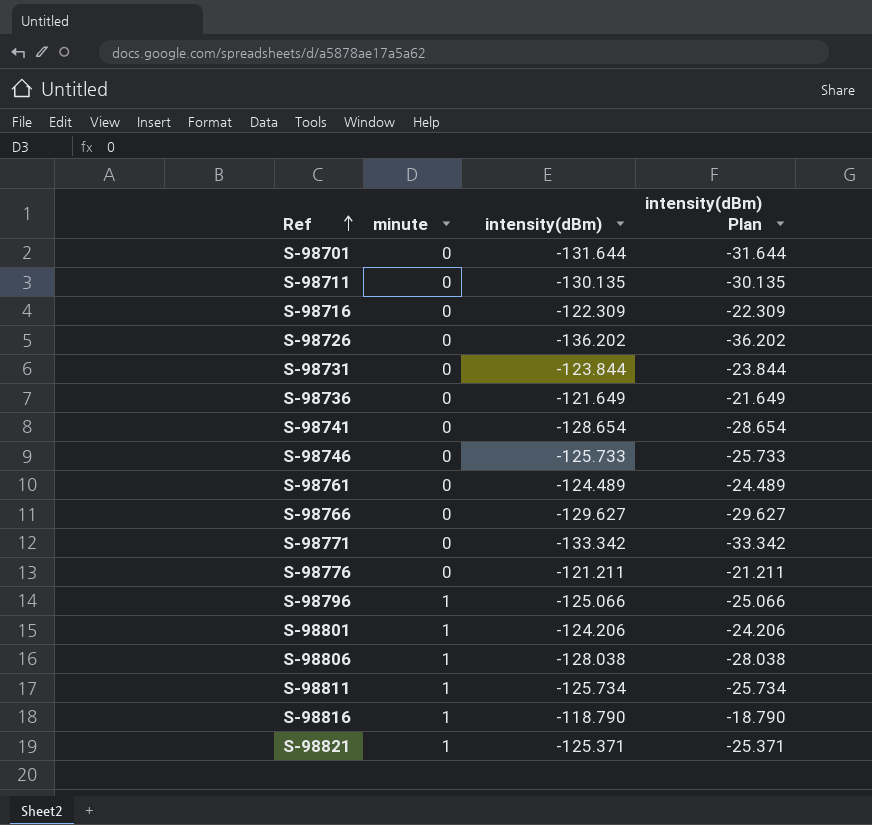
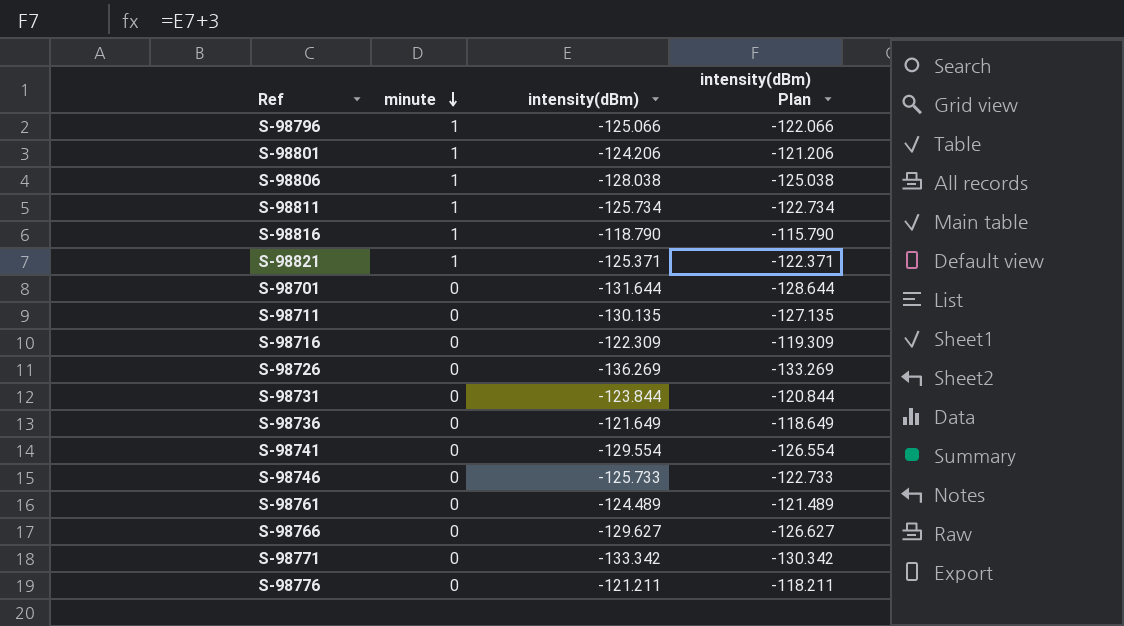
row order: Ref ascending -> minute descending
column intensity(dBm) Plan | formula: [intensity(dBm)] + 100 -> [intensity(dBm)] + 3
S-98726 | intensity(dBm): -136.202 -> -136.269
S-98741 | intensity(dBm): -128.654 -> -129.554

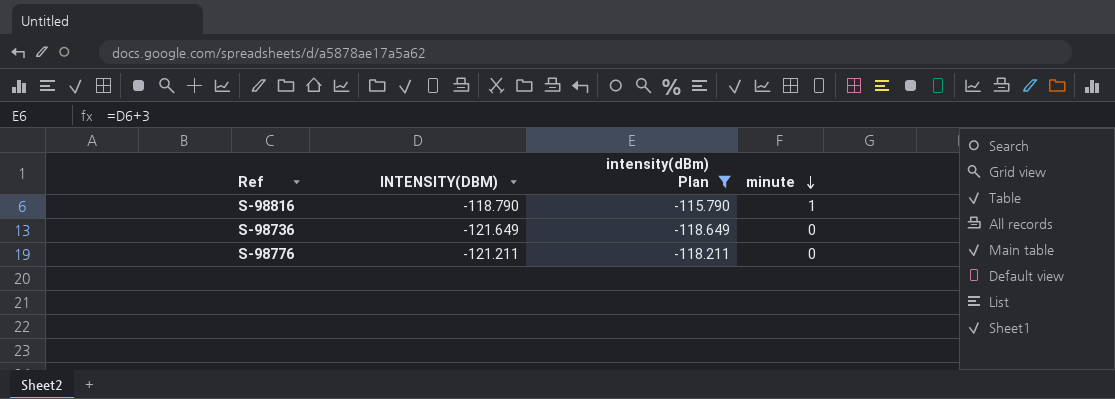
filter: none -> intensity(dBm) Plan >= -118.649
column name: intensity(dBm) -> INTENSITY(DBM)
column minute | position: 2 -> 4

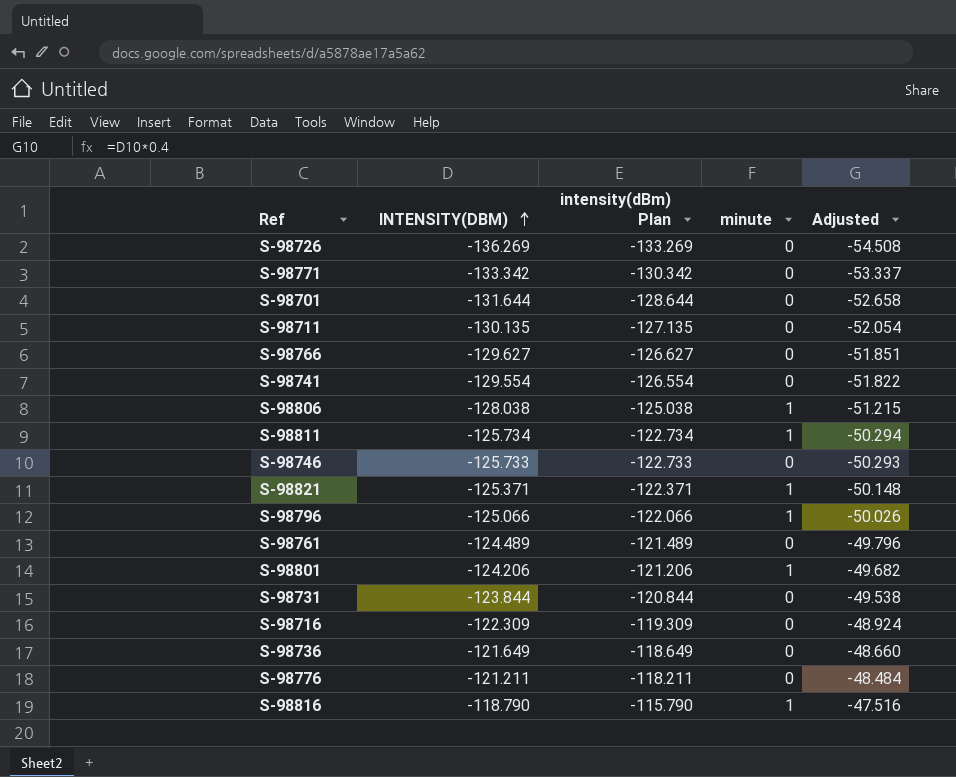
filter: intensity(dBm) Plan >= -118.649 -> none
row order: minute descending -> INTENSITY(DBM) ascending
column Adjusted | formula: none -> [INTENSITY(DBM)] * 0.4

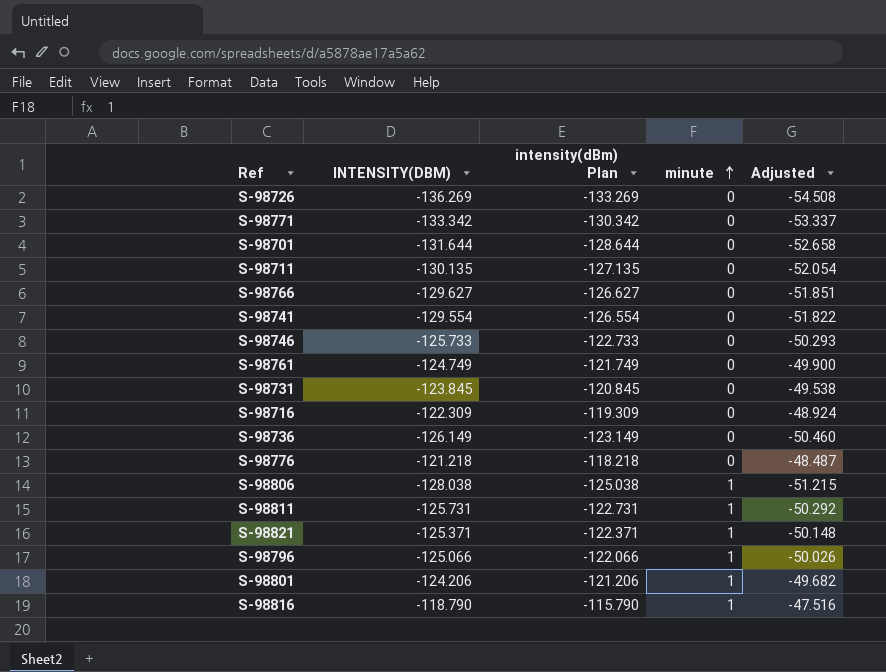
row order: INTENSITY(DBM) ascending -> minute ascending
S-98761 | INTENSITY(DBM): -124.489 -> -124.749
S-98761 | intensity(dBm) Plan: -121.489 -> -121.749
S-98761 | Adjusted: -49.796 -> -49.900
S-98731 | INTENSITY(DBM): -123.844 -> -123.845
S-98731 | intensity(dBm) Plan: -120.844 -> -120.845
S-98736 | INTENSITY(DBM): -121.649 -> -126.149
S-98736 | intensity(dBm) Plan: -118.649 -> -123.149
S-98736 | Adjusted: -48.660 -> -50.460
S-98776 | INTENSITY(DBM): -121.211 -> -121.218
S-98776 | intensity(dBm) Plan: -118.211 -> -118.218
S-98776 | Adjusted: -48.484 -> -48.487
S-98811 | INTENSITY(DBM): -125.734 -> -125.731
S-98811 | intensity(dBm) Plan: -122.734 -> -122.731
S-98811 | Adjusted: -50.294 -> -50.292

